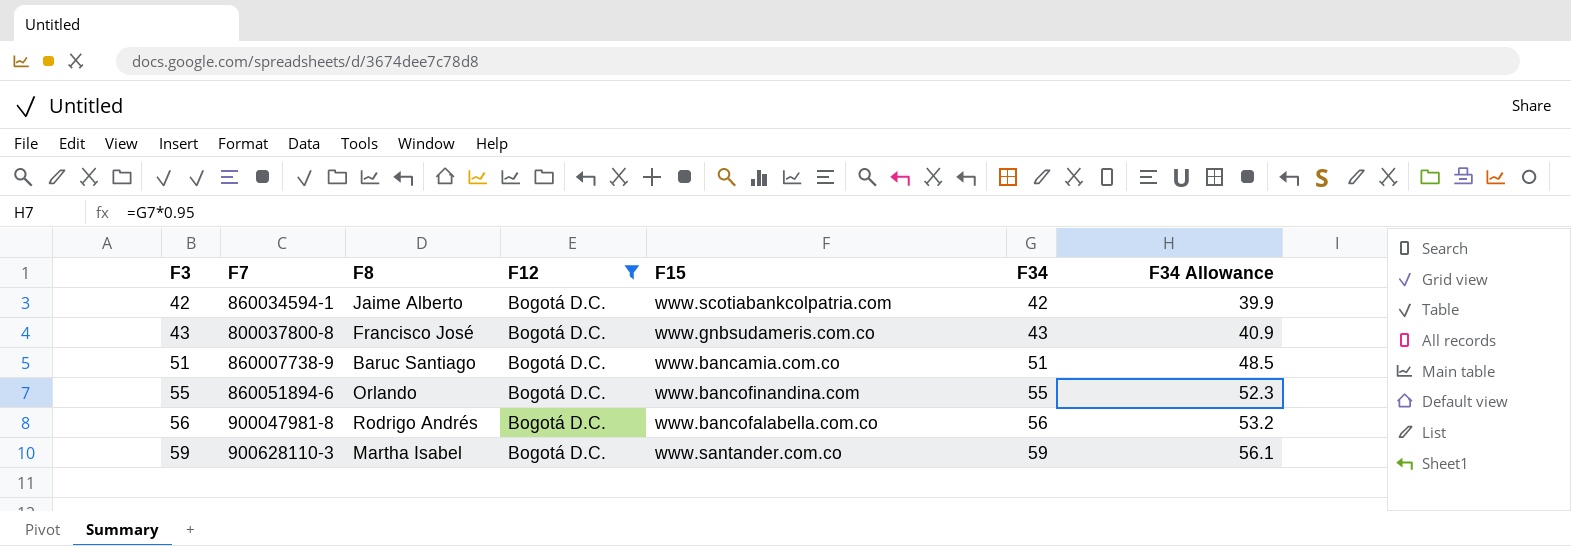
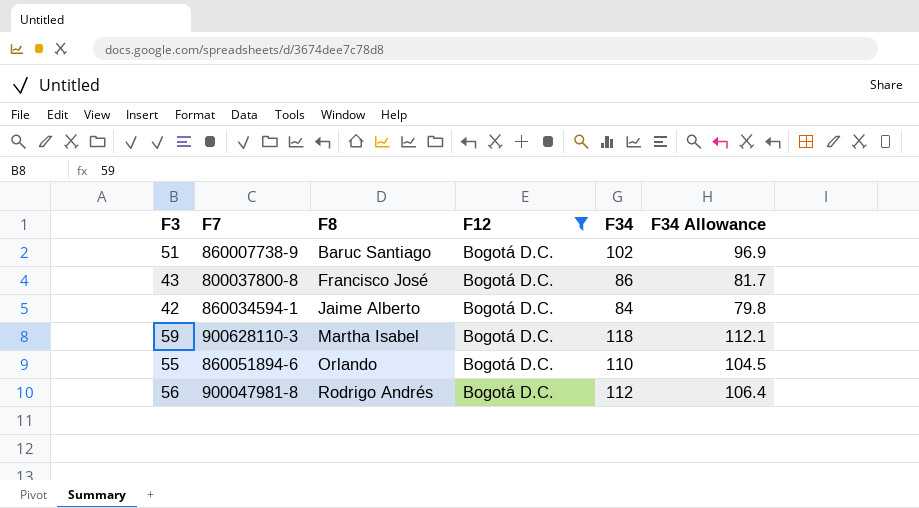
row order: F3 ascending -> F8 ascending
column F15 | position: 5 -> none
51 | F34: 51 -> 102
51 | F34 Allowance: 48.5 -> 96.9
43 | F34: 43 -> 86
43 | F34 Allowance: 40.9 -> 81.7
42 | F34: 42 -> 84
42 | F34 Allowance: 39.9 -> 79.8
59 | F34: 59 -> 118
59 | F34 Allowance: 56.1 -> 112.1
55 | F34: 55 -> 110
55 | F34 Allowance: 52.3 -> 104.5
56 | F34: 56 -> 112
56 | F34 Allowance: 53.2 -> 106.4

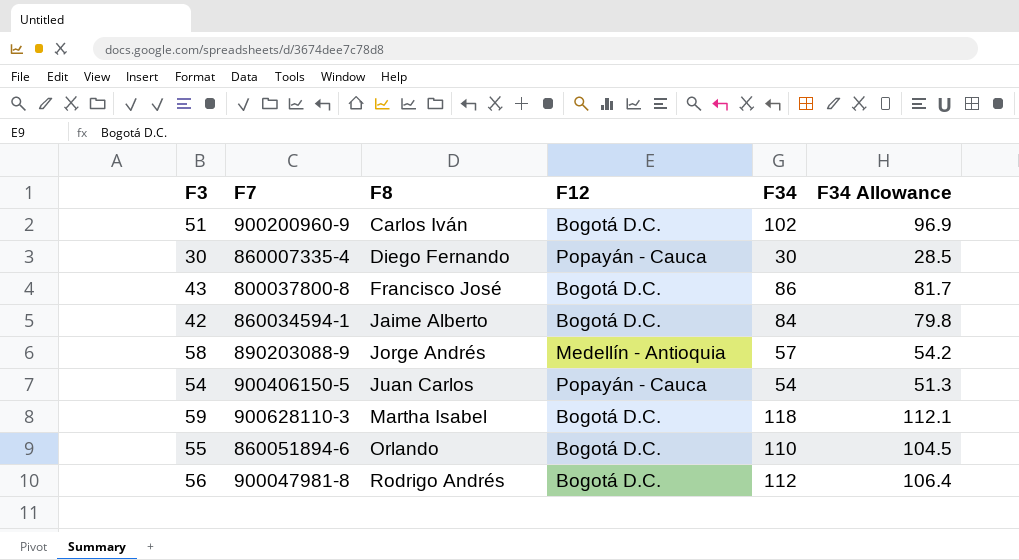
filter: F12 = Bogotá D.C. -> none
51 | F7: 860007738-9 -> 900200960-9
51 | F8: Baruc Santiago -> Carlos Iván

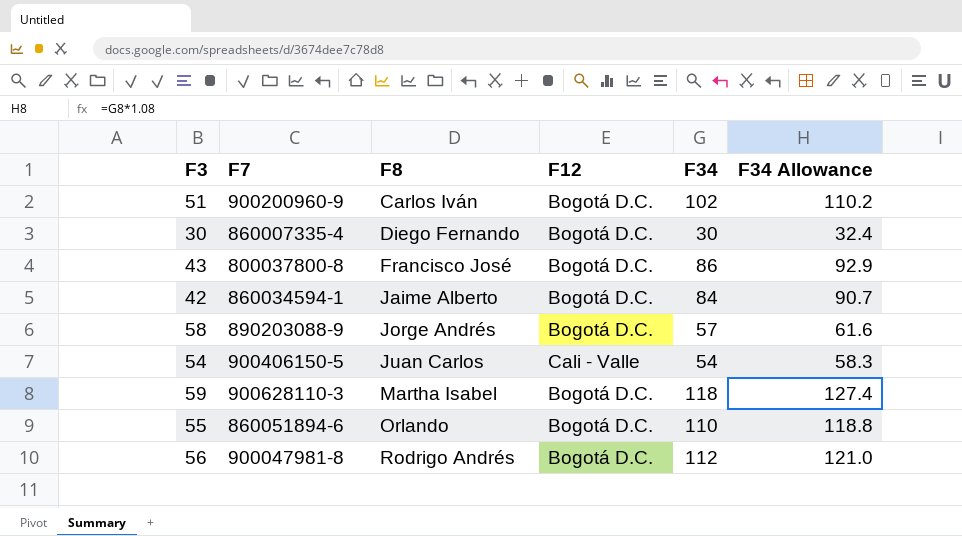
column F34 Allowance | formula: [F34] * 0.95 -> [F34] * 1.08
30 | F12: Popayán - Cauca -> Bogotá D.C.
58 | F12: Medellín - Antioquia -> Bogotá D.C.
54 | F12: Popayán - Cauca -> Cali - Valle

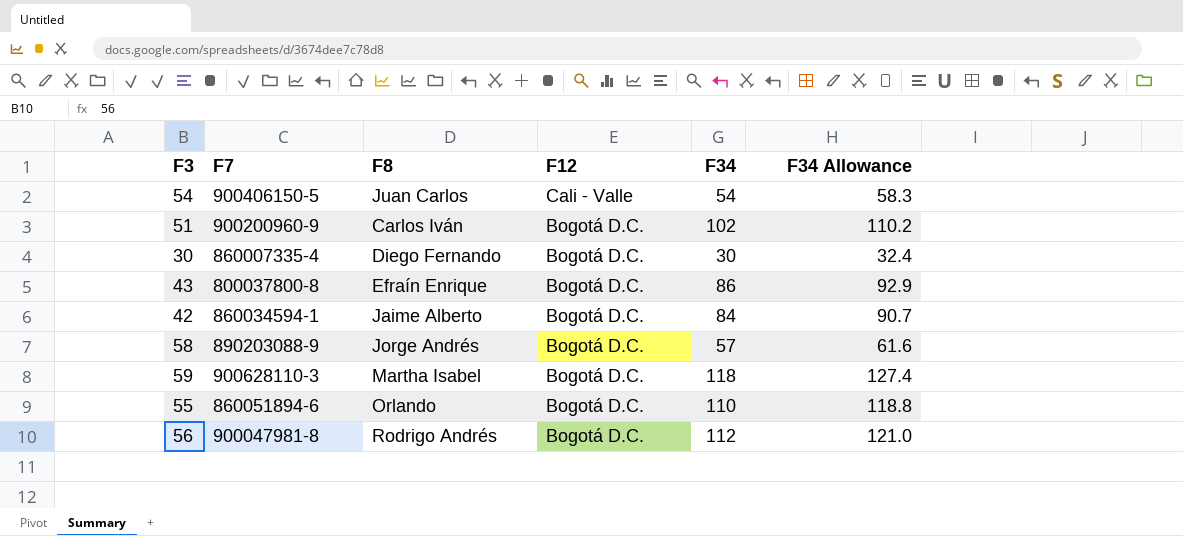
row order: F8 ascending -> F12 descending
43 | F8: Francisco José -> Efraín Enrique

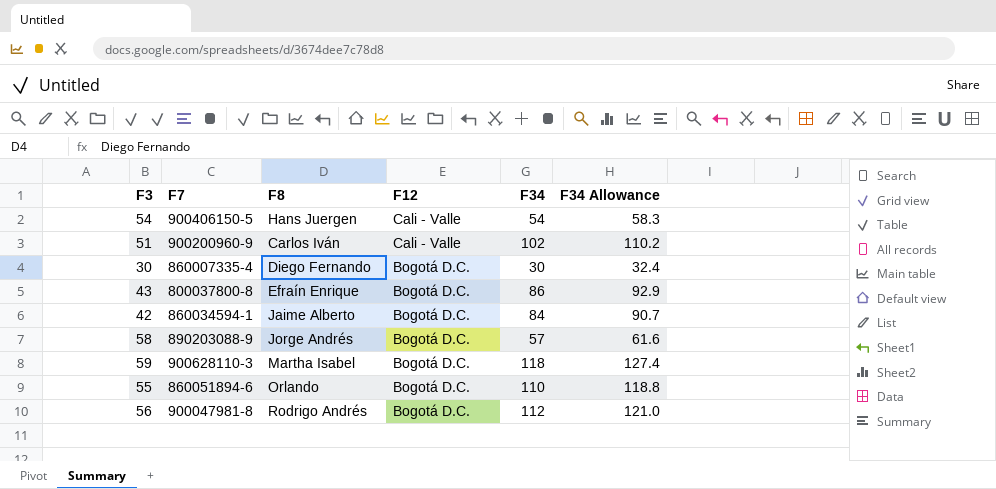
54 | F8: Juan Carlos -> Hans Juergen
51 | F12: Bogotá D.C. -> Cali - Valle

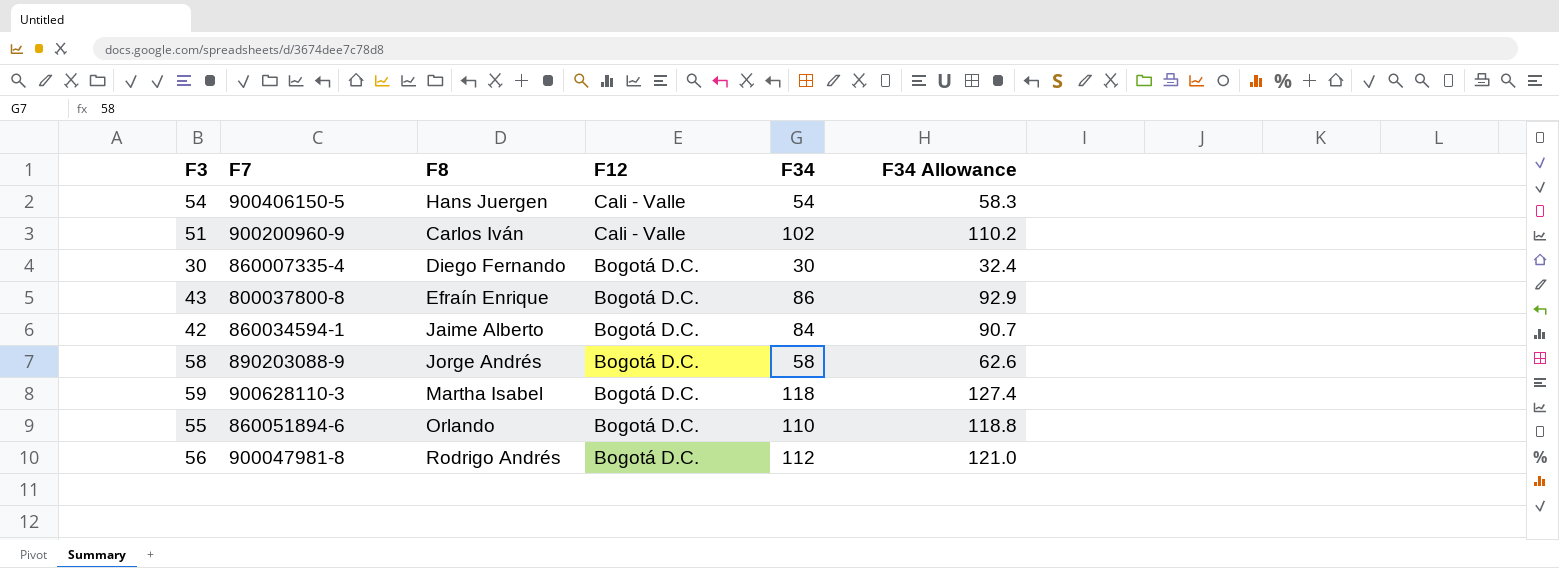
58 | F34: 57 -> 58
58 | F34 Allowance: 61.6 -> 62.6

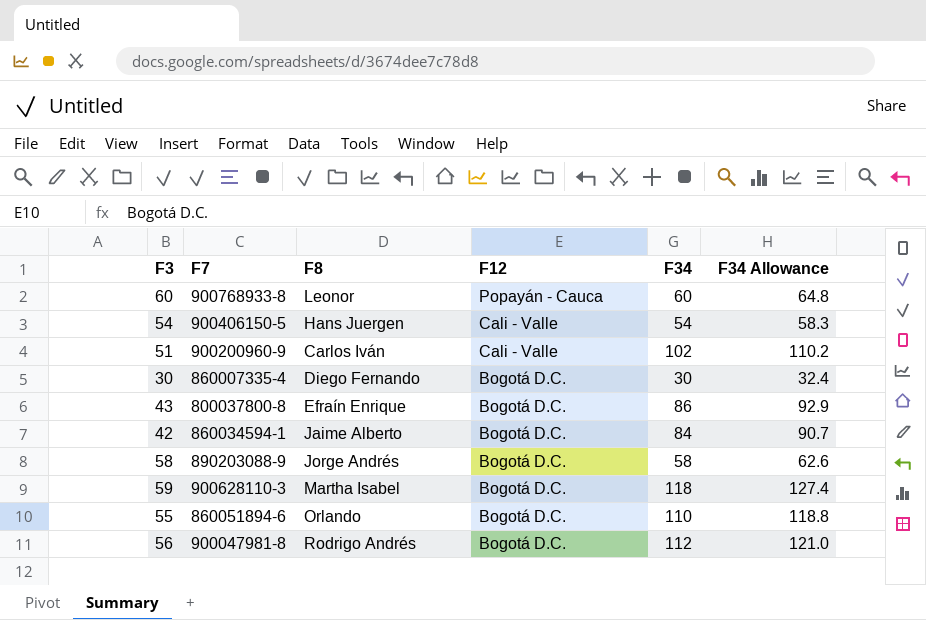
row 60: none -> 900768933-8 | Leonor | Popayán - Cauca | 60 | 64.8

